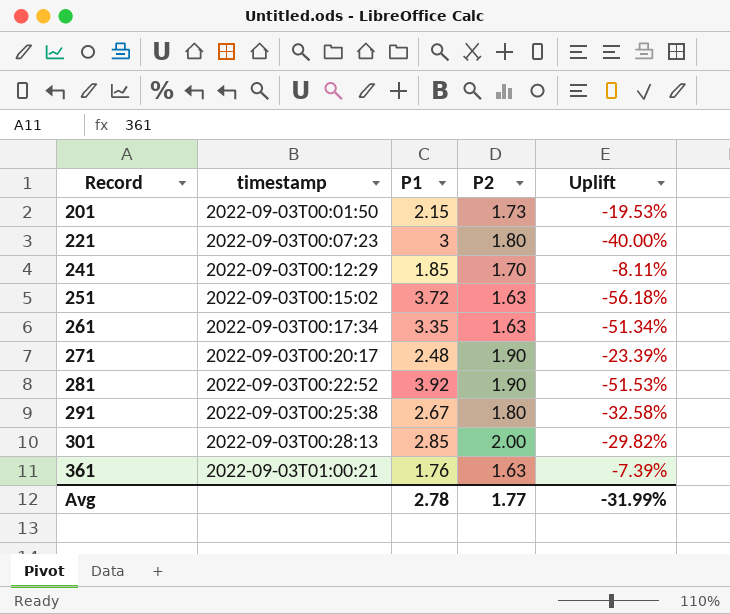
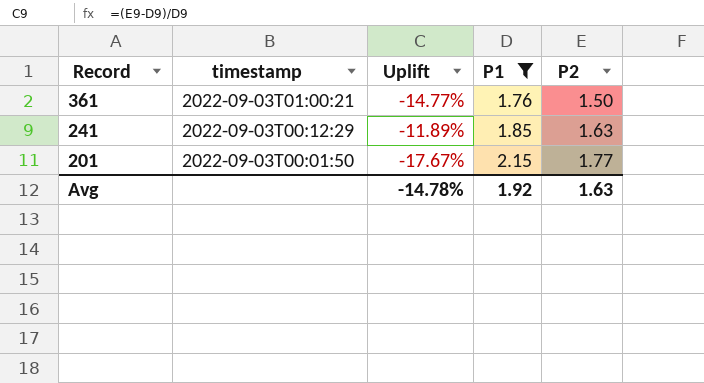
filter: none -> P1 <= 2.15
row order: Record ascending -> Record descending
column Uplift | position: 5 -> 3
361 | Uplift: -7.39% -> -14.77%
361 | P2: 1.63 -> 1.50
241 | Uplift: -8.11% -> -11.89%
241 | P2: 1.70 -> 1.63
201 | Uplift: -19.53% -> -17.67%
201 | P2: 1.73 -> 1.77
Avg | Uplift: -31.99% -> -14.78%
Avg | P1: 2.78 -> 1.92
Avg | P2: 1.77 -> 1.63

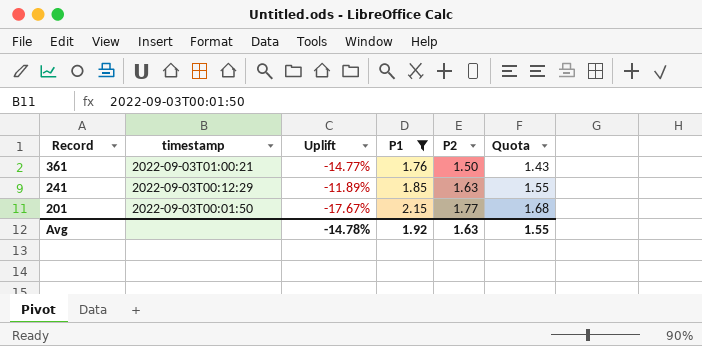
column Quota | formula: none -> [P2] * 0.95

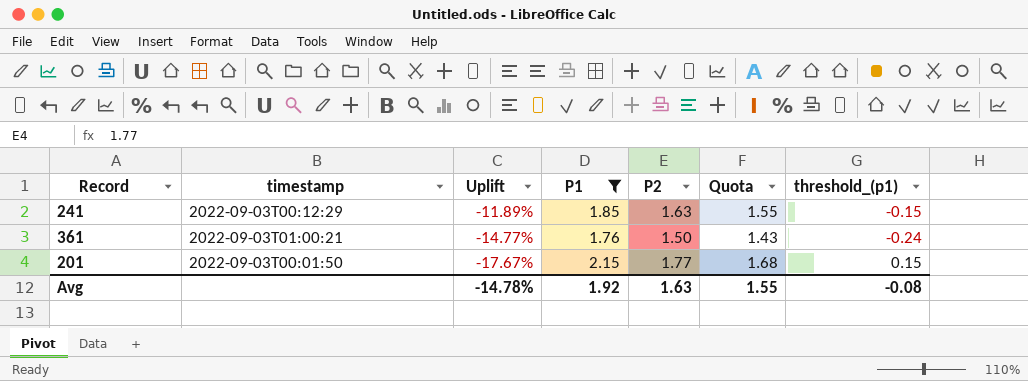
row order: Record descending -> Uplift descending
column threshold_(p1) | formula: none -> [P1] - 2

